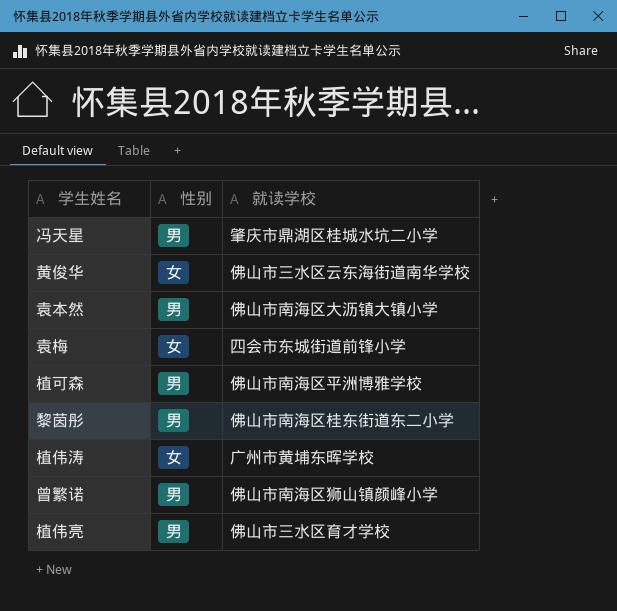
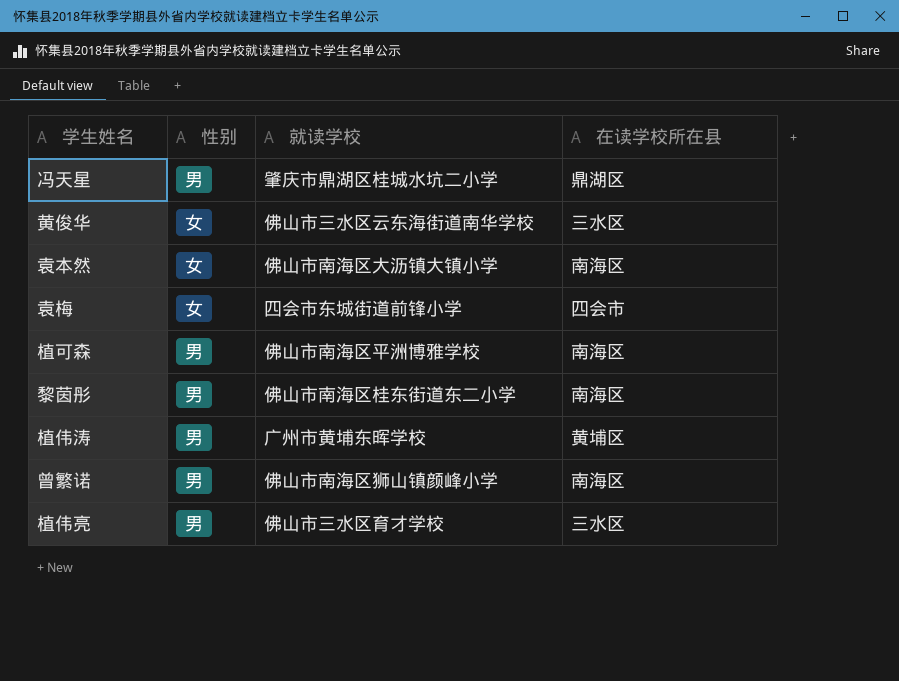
column 在读学校所在县 | position: none -> 4
袁本然 | 性别: 男 -> 女
植伟涛 | 性别: 女 -> 男

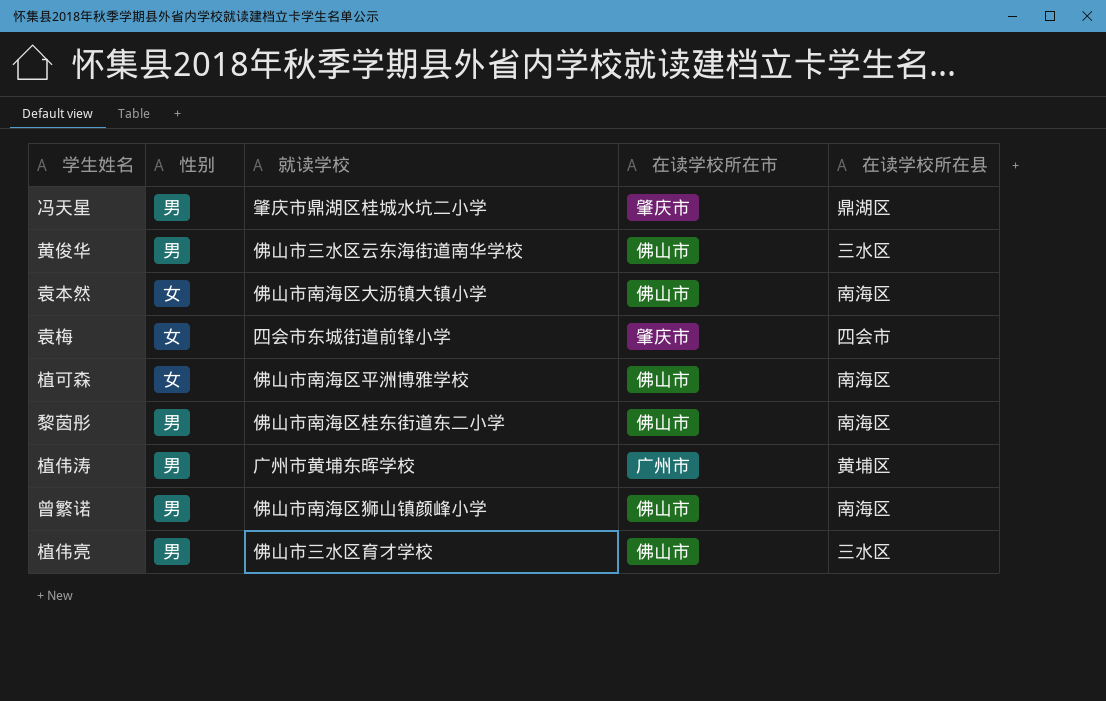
column 在读学校所在市 | position: none -> 4
黄俊华 | 性别: 女 -> 男
植可森 | 性别: 男 -> 女

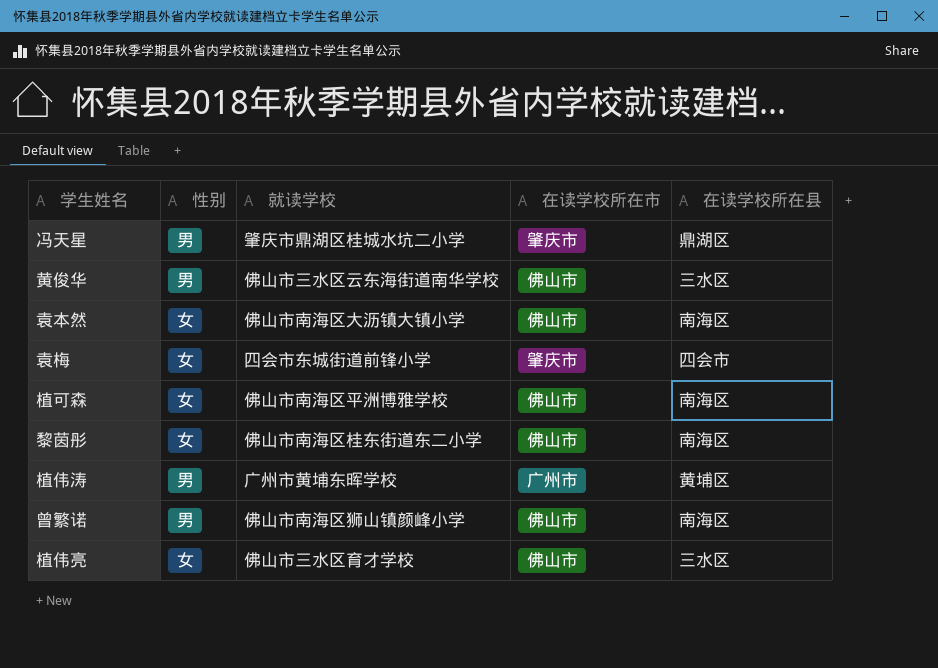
黎茵彤 | 性别: 男 -> 女
植伟亮 | 性别: 男 -> 女

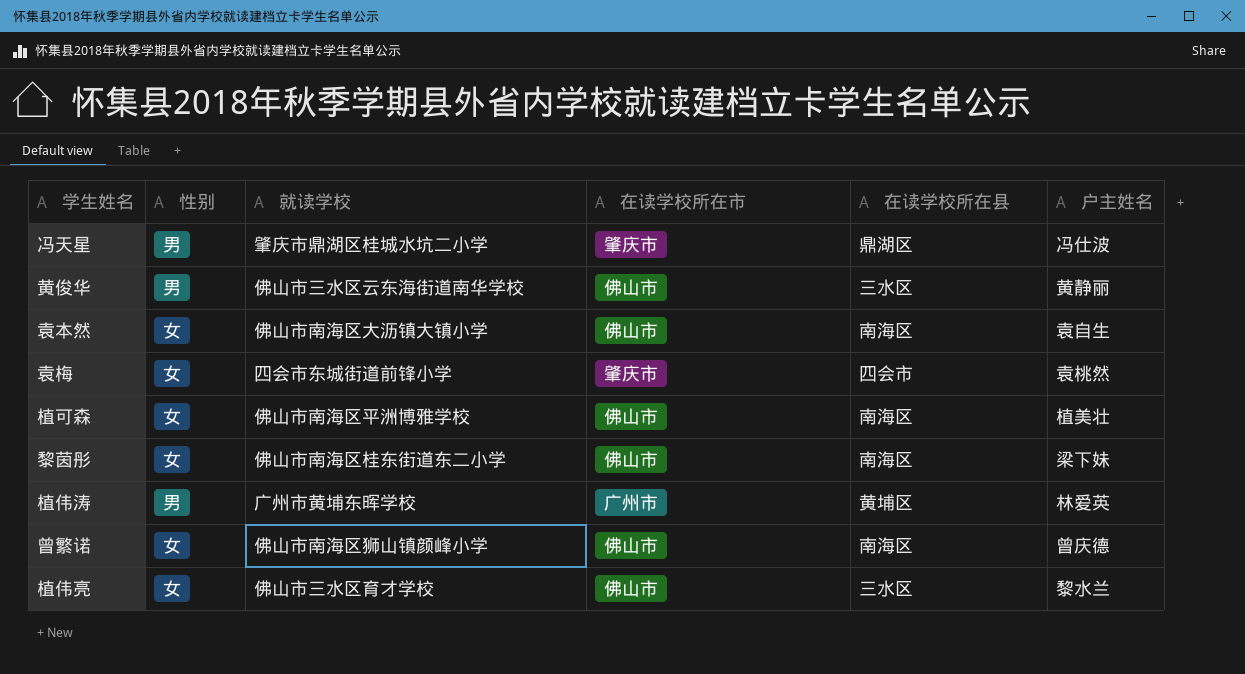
column 户主姓名 | position: none -> 6
曾繁诺 | 性别: 男 -> 女

